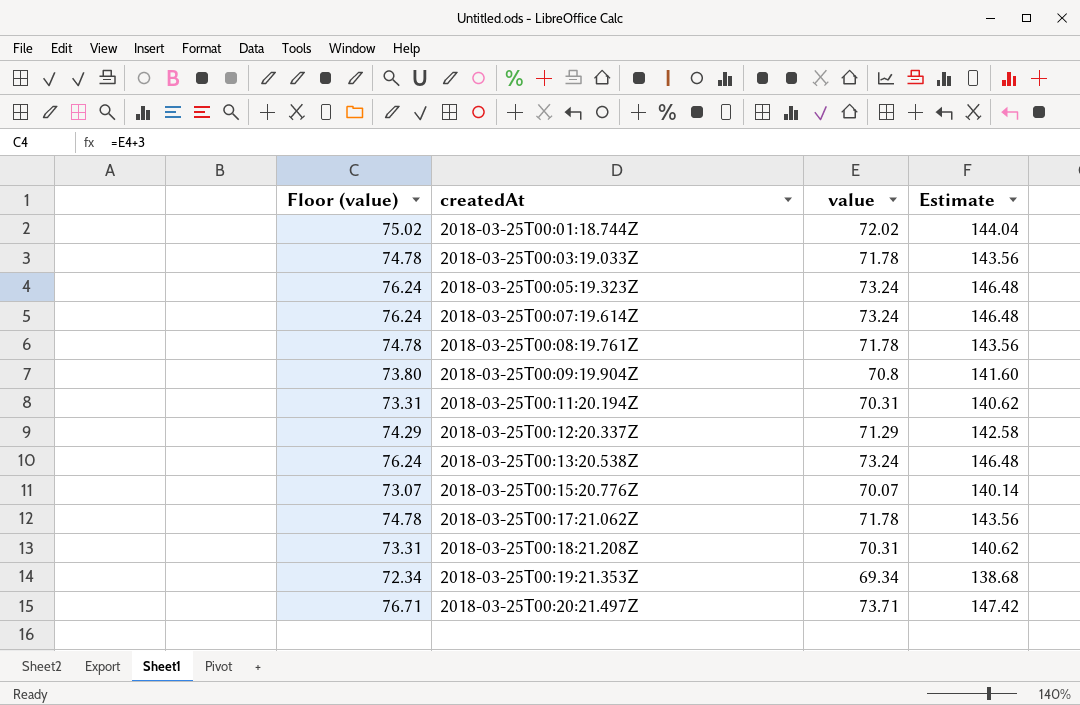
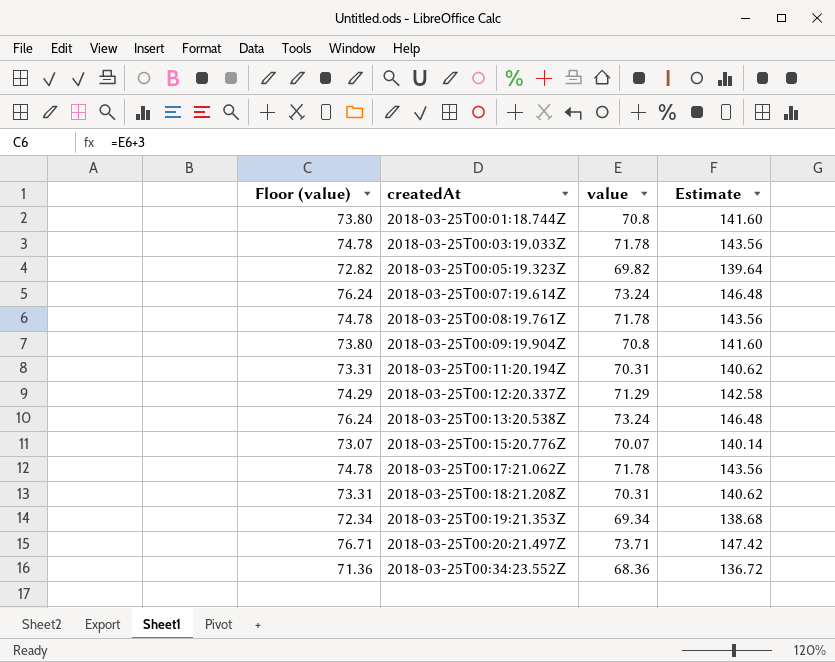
2018-03-25T00:01:18.744Z | Floor (value): 75.02 -> 73.80
2018-03-25T00:01:18.744Z | value: 72.02 -> 70.8
2018-03-25T00:01:18.744Z | Estimate: 144.04 -> 141.60
2018-03-25T00:05:19.323Z | Floor (value): 76.24 -> 72.82
2018-03-25T00:05:19.323Z | value: 73.24 -> 69.82
2018-03-25T00:05:19.323Z | Estimate: 146.48 -> 139.64
row 2018-03-25T00:34:23.552Z: none -> 71.36 | 68.36 | 136.72

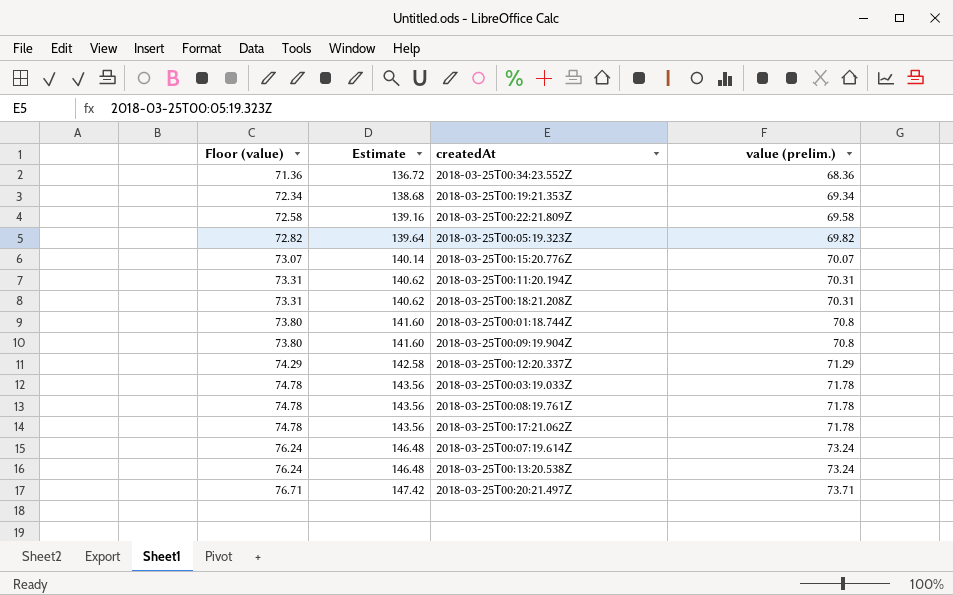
row order: createdAt ascending -> Floor (value) ascending
column Estimate | position: 4 -> 2
column name: value -> value (prelim.)
row 2018-03-25T00:22:21.809Z: none -> 72.58 | 139.16 | 69.58

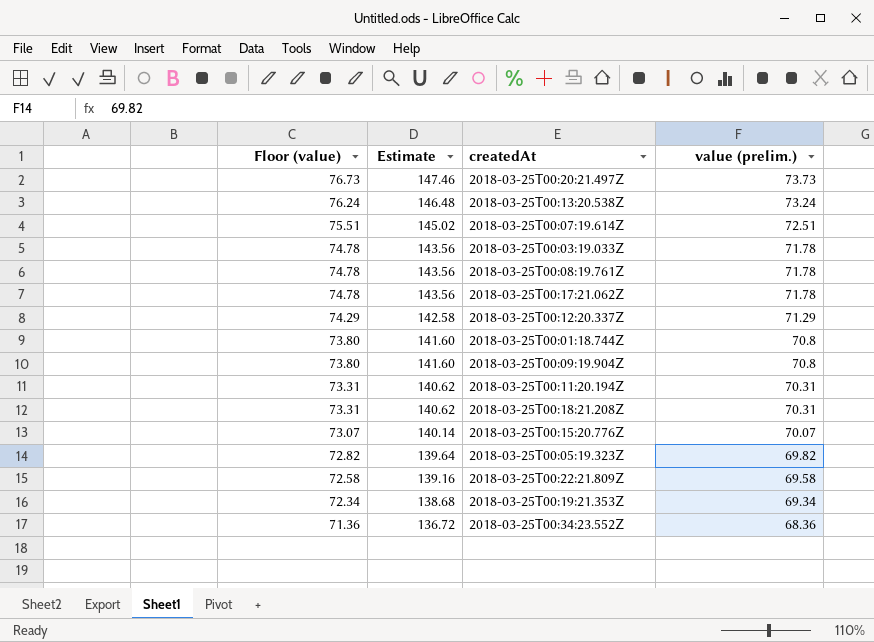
row order: Floor (value) ascending -> Floor (value) descending
2018-03-25T00:20:21.497Z | Floor (value): 76.71 -> 76.73
2018-03-25T00:20:21.497Z | Estimate: 147.42 -> 147.46
2018-03-25T00:20:21.497Z | value (prelim.): 73.71 -> 73.73
2018-03-25T00:07:19.614Z | Floor (value): 76.24 -> 75.51
2018-03-25T00:07:19.614Z | Estimate: 146.48 -> 145.02
2018-03-25T00:07:19.614Z | value (prelim.): 73.24 -> 72.51

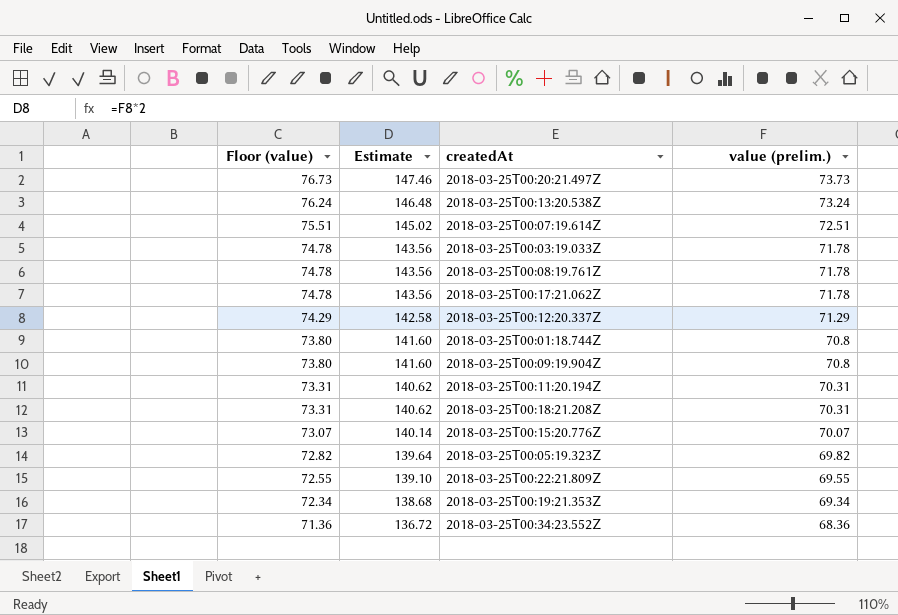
2018-03-25T00:22:21.809Z | Floor (value): 72.58 -> 72.55
2018-03-25T00:22:21.809Z | Estimate: 139.16 -> 139.10
2018-03-25T00:22:21.809Z | value (prelim.): 69.58 -> 69.55

